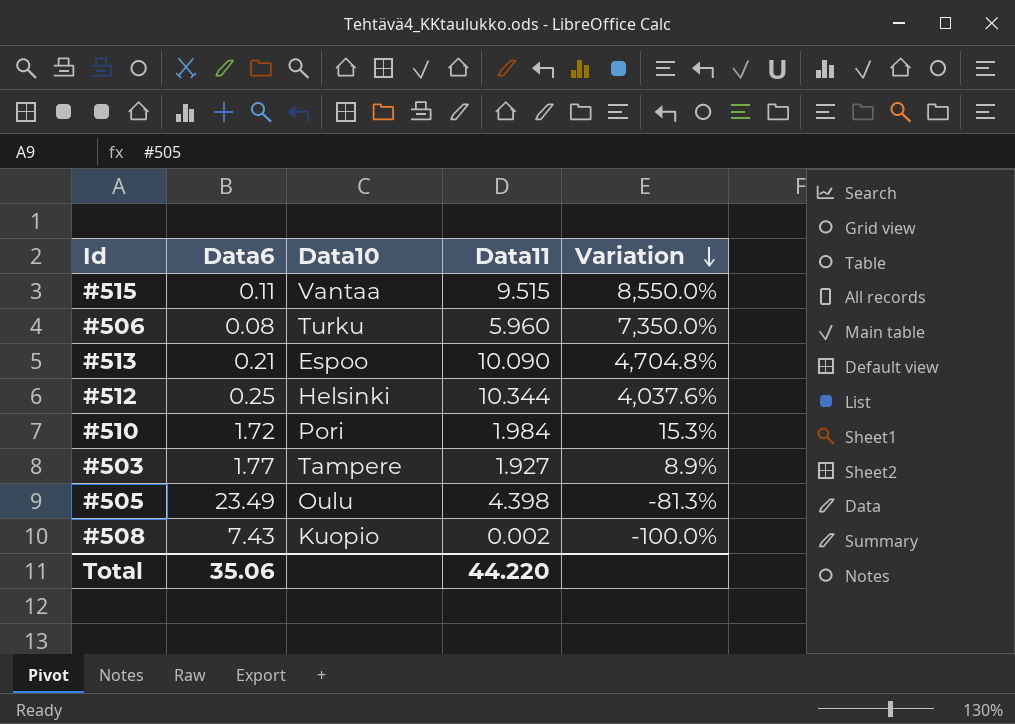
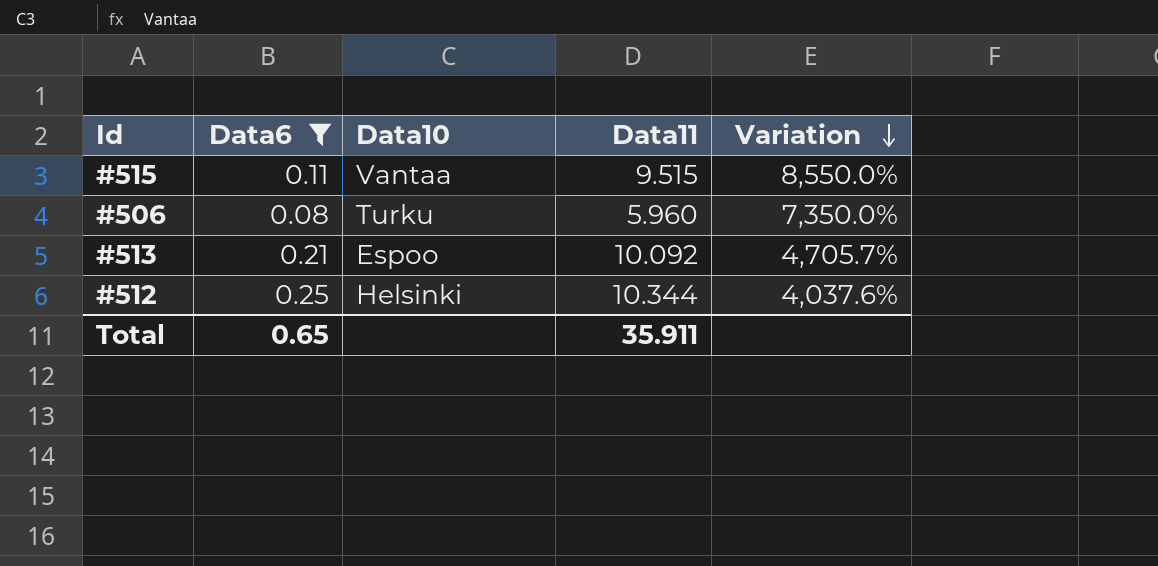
filter: none -> Data6 <= 0.25
#513 | Data11: 10.090 -> 10.092
#513 | Variation: 4,704.8% -> 4,705.7%
Total | Data6: 35.06 -> 0.65
Total | Data11: 44.220 -> 35.911

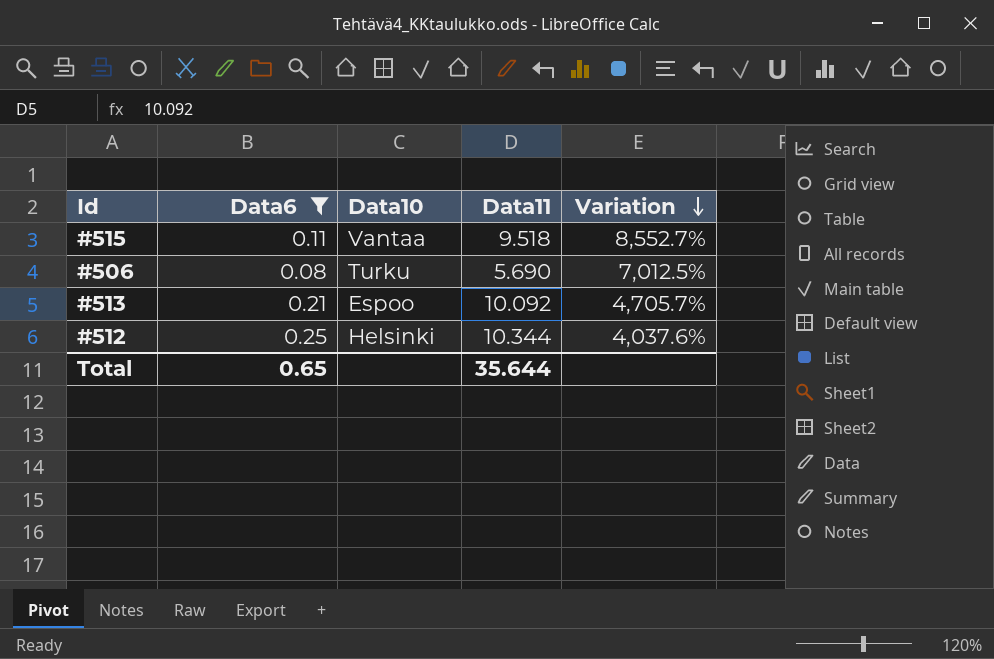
#515 | Data11: 9.515 -> 9.518
#515 | Variation: 8,550.0% -> 8,552.7%
#506 | Data11: 5.960 -> 5.690
#506 | Variation: 7,350.0% -> 7,012.5%
Total | Data11: 35.911 -> 35.644

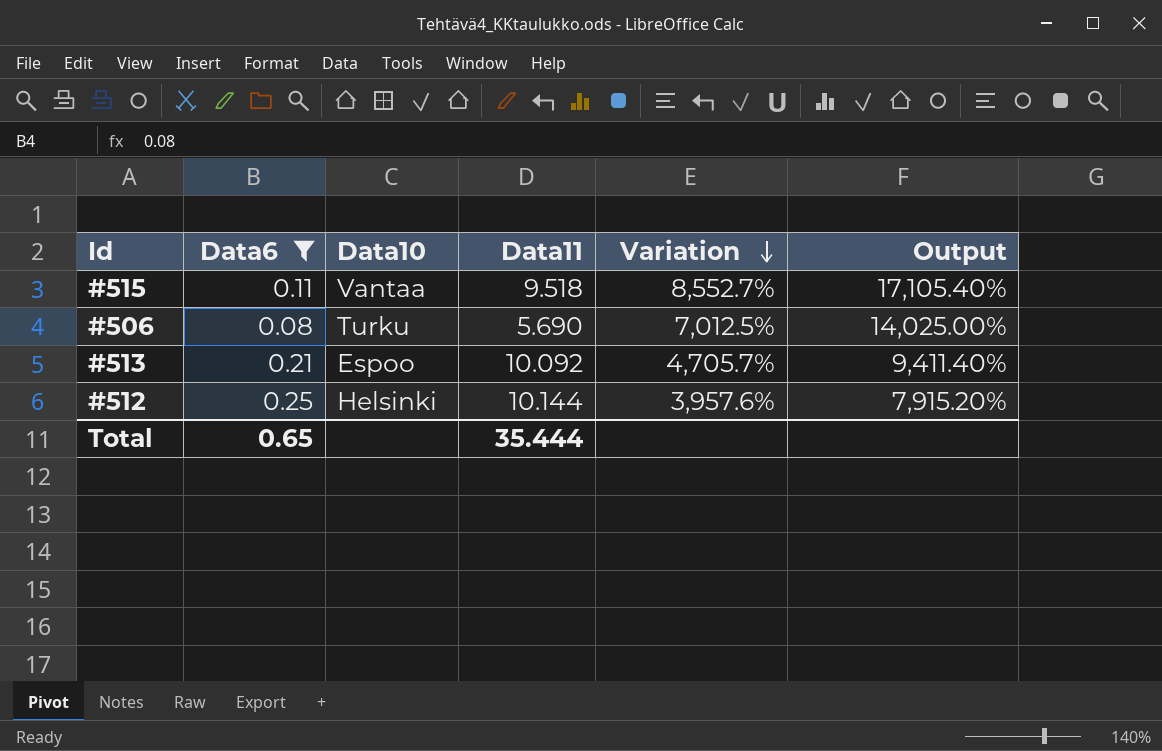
column Output | formula: none -> [Variation] * 2
#512 | Data11: 10.344 -> 10.144
#512 | Variation: 4,037.6% -> 3,957.6%
Total | Data11: 35.644 -> 35.444

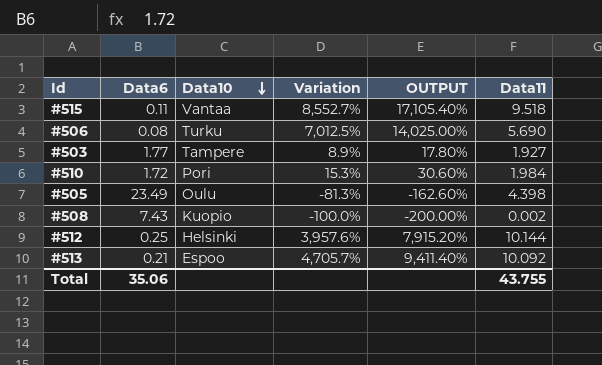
filter: Data6 <= 0.25 -> none
row order: Variation descending -> Data10 descending
column name: Output -> OUTPUT
column Data11 | position: 4 -> 6
Total | Data6: 0.65 -> 35.06
Total | Data11: 35.444 -> 43.755

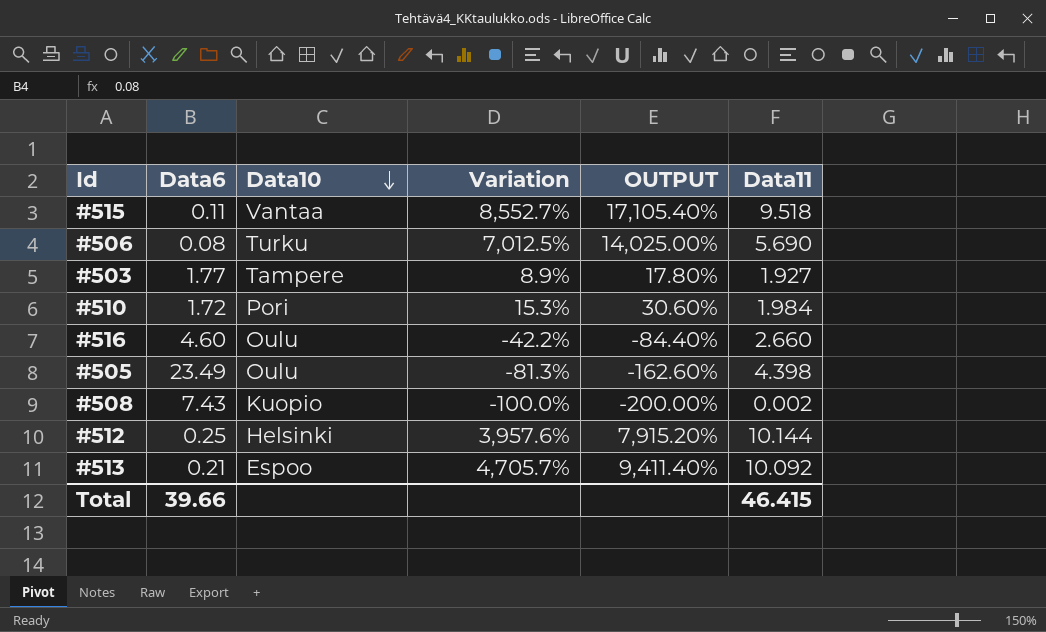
row #516: none -> 4.60 | Oulu | -42.2% | -84.40% | 2.660
Total | Data6: 35.06 -> 39.66
Total | Data11: 43.755 -> 46.415

